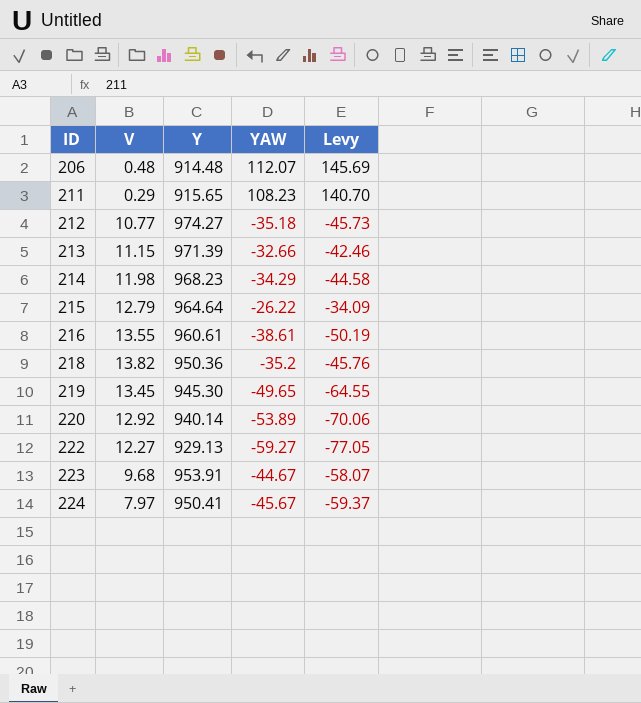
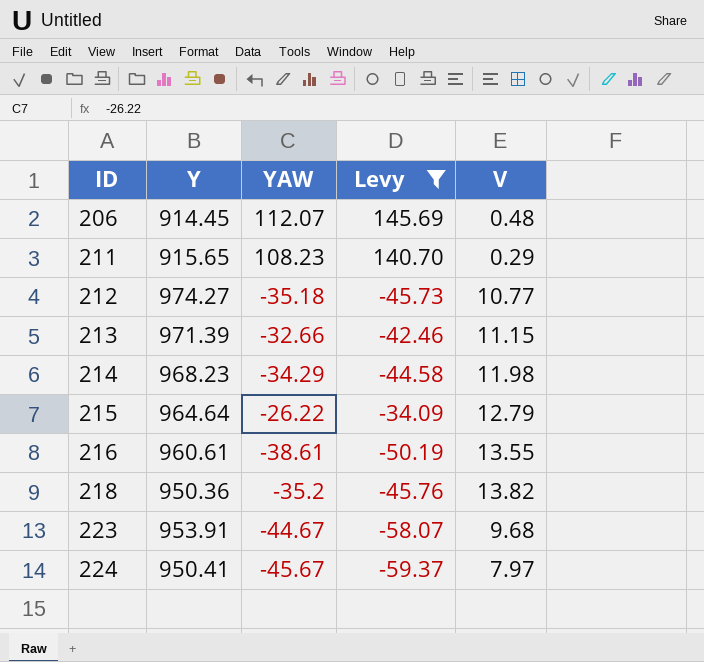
filter: none -> Levy >= -59.37
column V | position: 2 -> 5
206 | Y: 914.48 -> 914.45

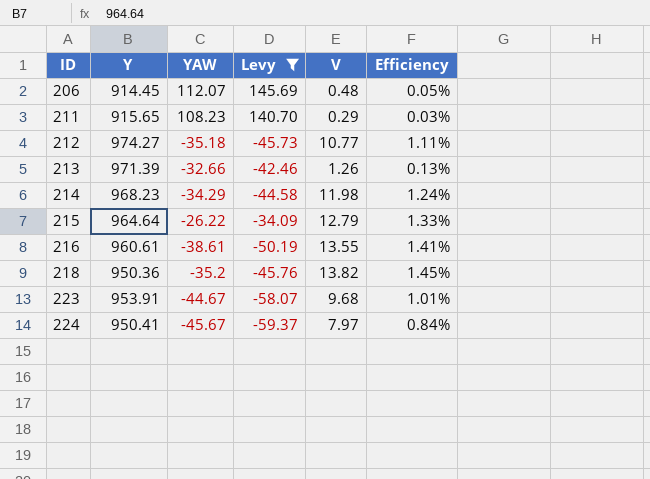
column Efficiency | formula: none -> [V] / [Y]
213 | V: 11.15 -> 1.26

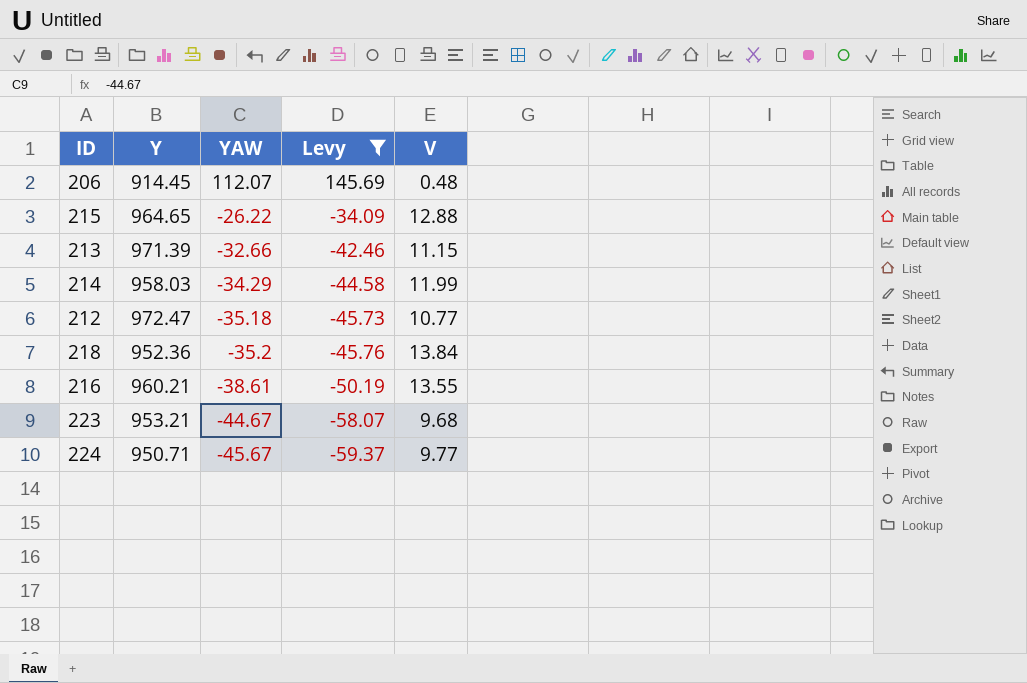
row order: ID ascending -> YAW descending
column Efficiency | formula: [V] / [Y] -> none
row 211: 915.65 | 108.23 | 140.70 | 0.29 | 0.03% -> none
215 | Y: 964.64 -> 964.65
215 | V: 12.79 -> 12.88
213 | V: 1.26 -> 11.15
214 | Y: 968.23 -> 958.03
214 | V: 11.98 -> 11.99
212 | Y: 974.27 -> 972.47
218 | Y: 950.36 -> 952.36
218 | V: 13.82 -> 13.84
216 | Y: 960.61 -> 960.21
223 | Y: 953.91 -> 953.21
224 | Y: 950.41 -> 950.71
224 | V: 7.97 -> 9.77

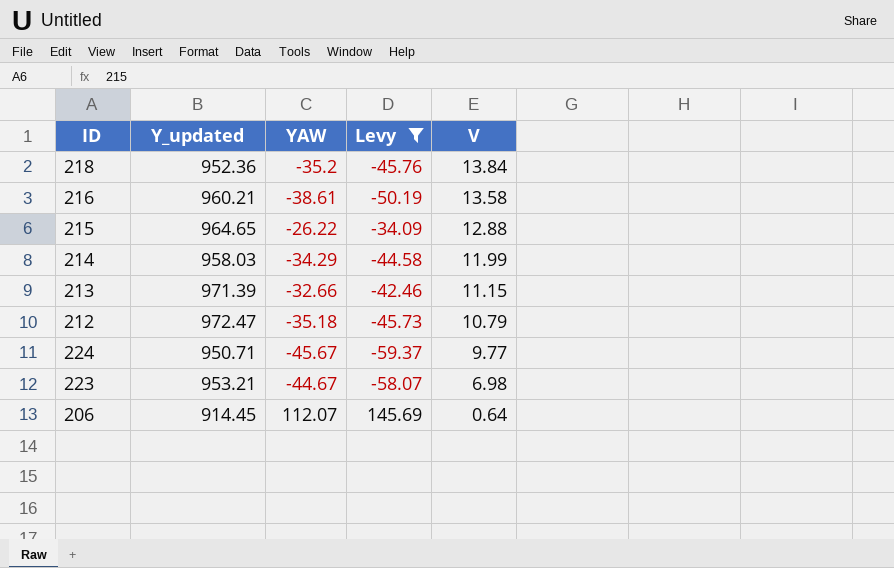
row order: YAW descending -> V descending
column name: Y -> Y_updated
216 | V: 13.55 -> 13.58
212 | V: 10.77 -> 10.79
223 | V: 9.68 -> 6.98
206 | V: 0.48 -> 0.64

